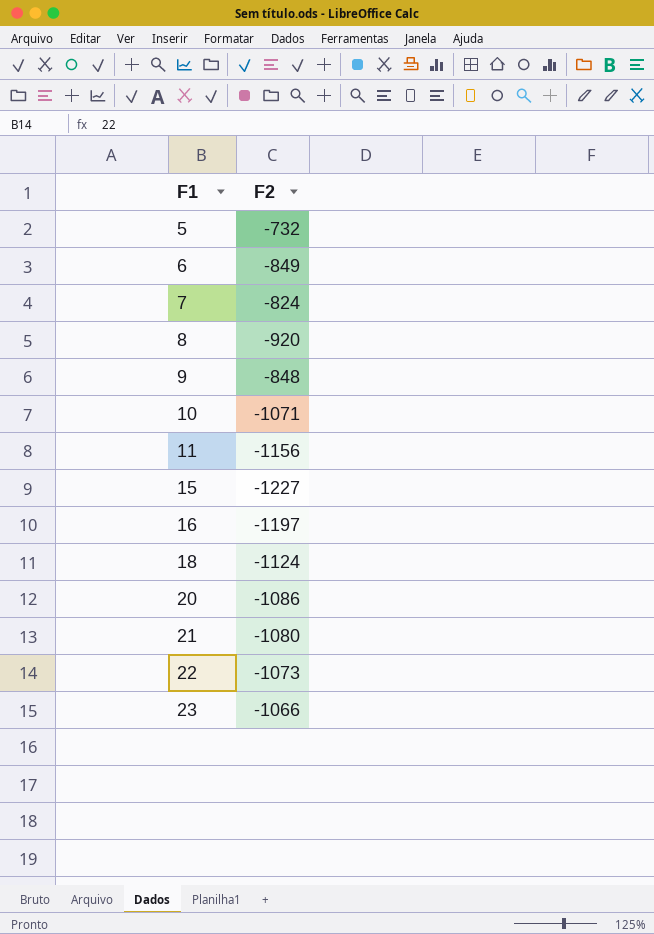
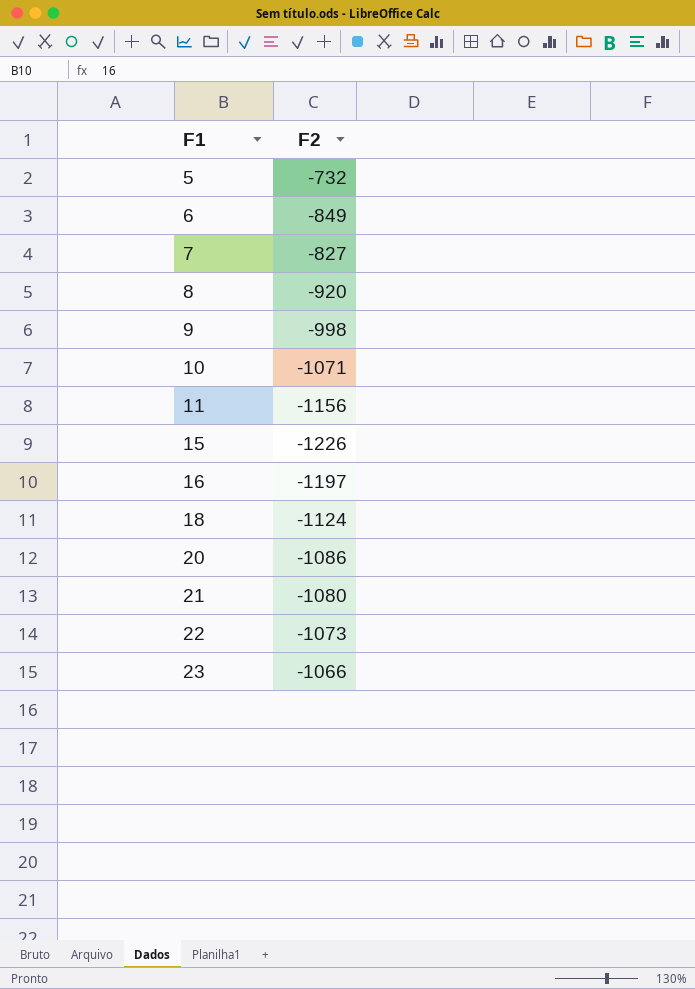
7 | F2: -824 -> -827
9 | F2: -848 -> -998
15 | F2: -1227 -> -1226

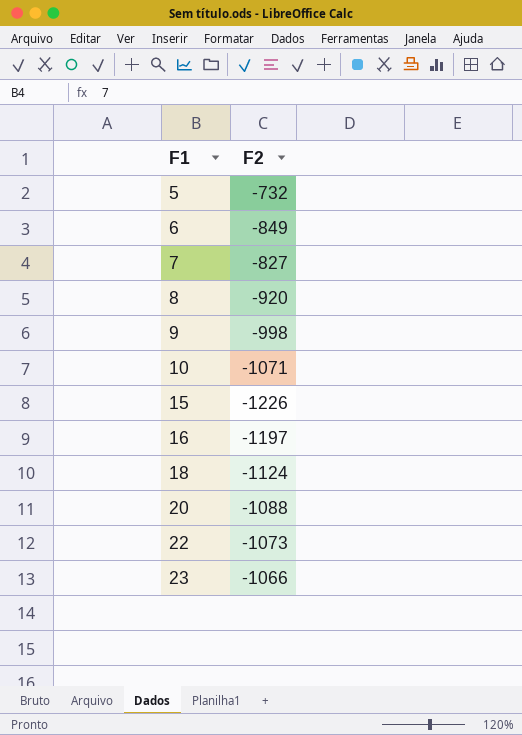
row 11: -1156 -> none
row 21: -1080 -> none
20 | F2: -1086 -> -1088

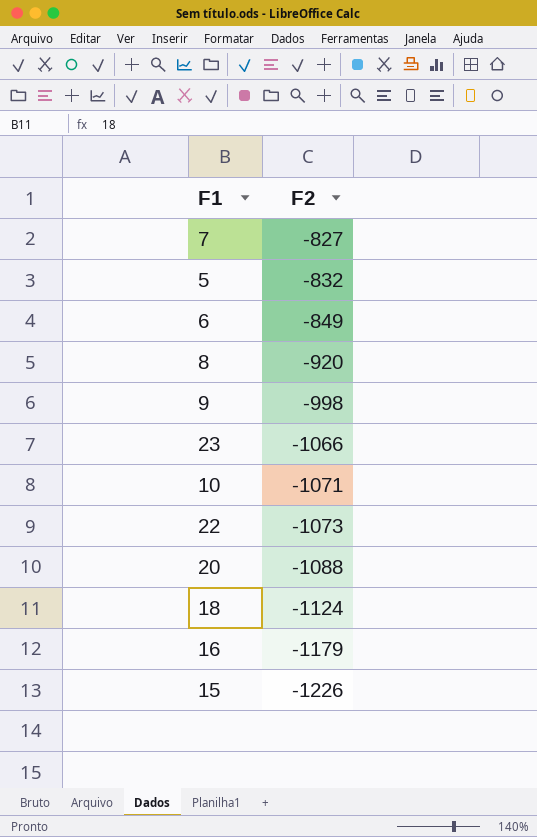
row order: F1 ascending -> F2 descending
5 | F2: -732 -> -832
16 | F2: -1197 -> -1179

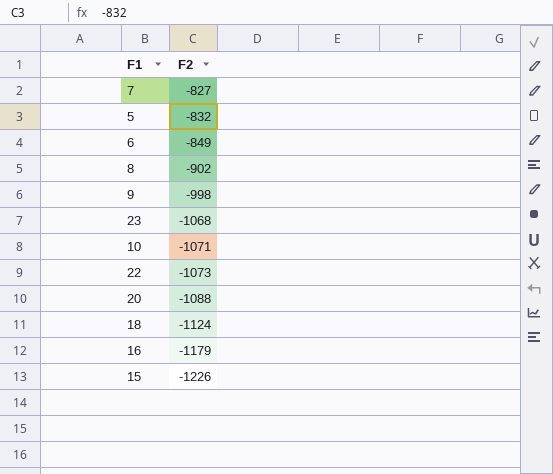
8 | F2: -920 -> -902
23 | F2: -1066 -> -1068

